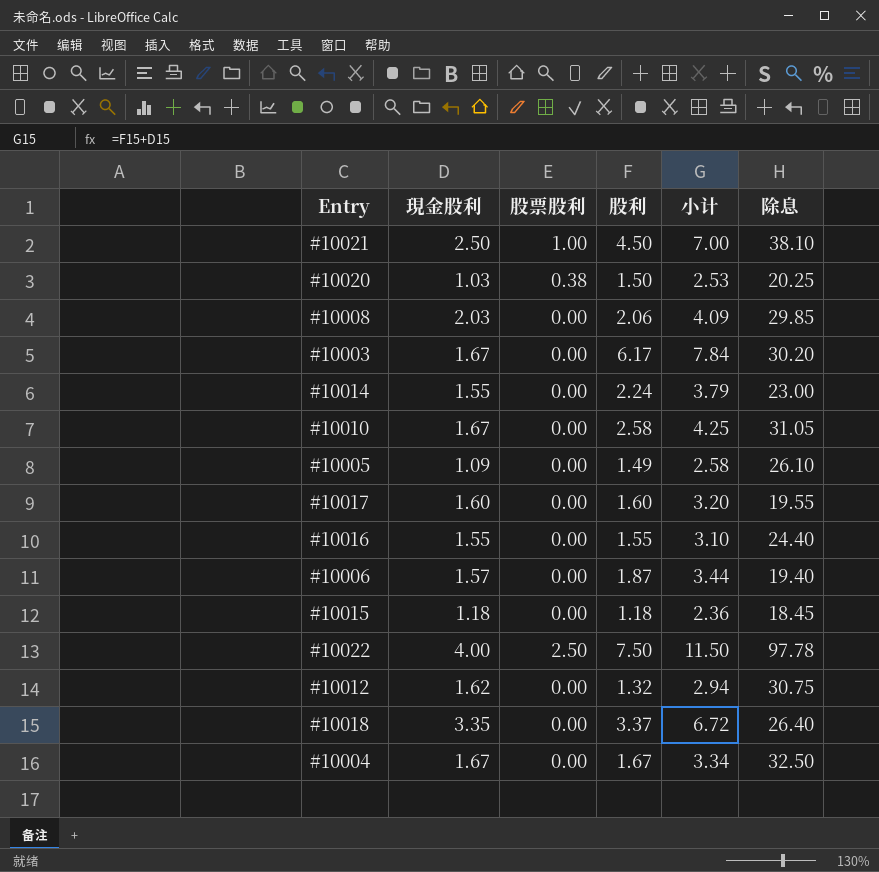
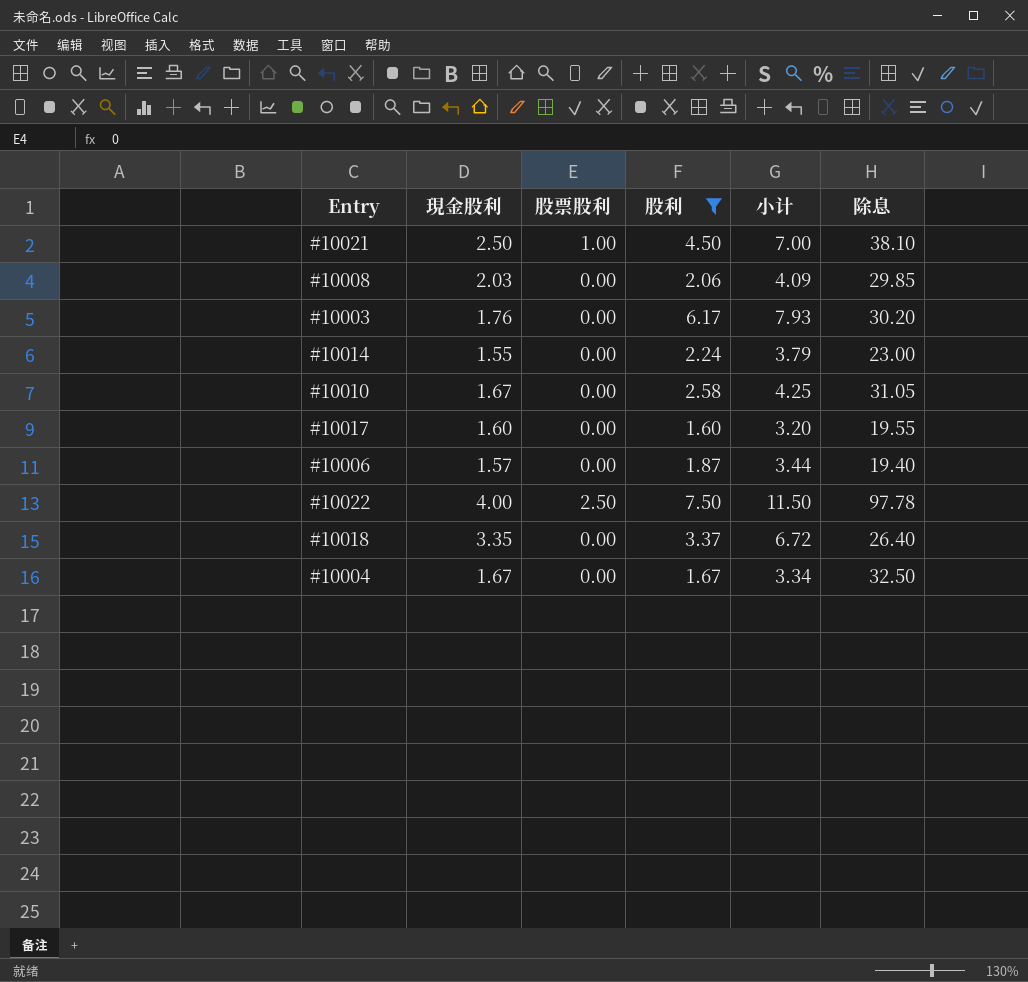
filter: none -> 股利 >= 1.60
#10003 | 現金股利: 1.67 -> 1.76
#10003 | 小计: 7.84 -> 7.93

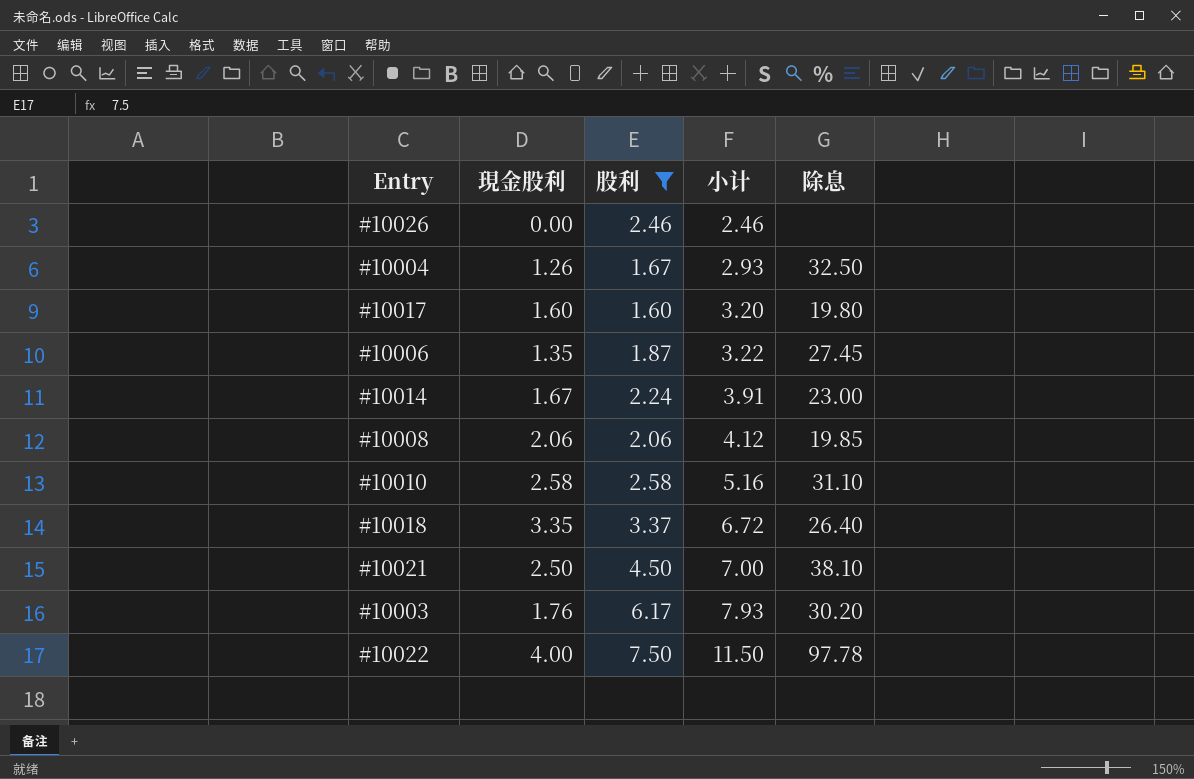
row order: none -> 小计 ascending
column 股票股利 | position: 3 -> none
row #10026: none -> 0.00 | 2.46 | 2.46 | none
#10004 | 現金股利: 1.67 -> 1.26
#10004 | 小计: 3.34 -> 2.93
#10017 | 除息: 19.55 -> 19.80
#10006 | 現金股利: 1.57 -> 1.35
#10006 | 小计: 3.44 -> 3.22
#10006 | 除息: 19.40 -> 27.45
#10014 | 現金股利: 1.55 -> 1.67
#10014 | 小计: 3.79 -> 3.91
#10008 | 現金股利: 2.03 -> 2.06
#10008 | 小计: 4.09 -> 4.12
#10008 | 除息: 29.85 -> 19.85
#10010 | 現金股利: 1.67 -> 2.58
#10010 | 小计: 4.25 -> 5.16
#10010 | 除息: 31.05 -> 31.10

